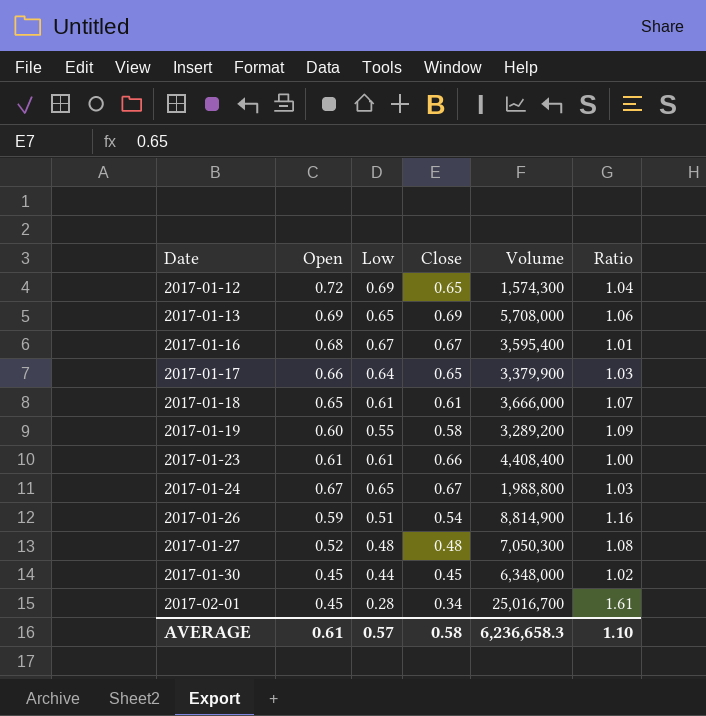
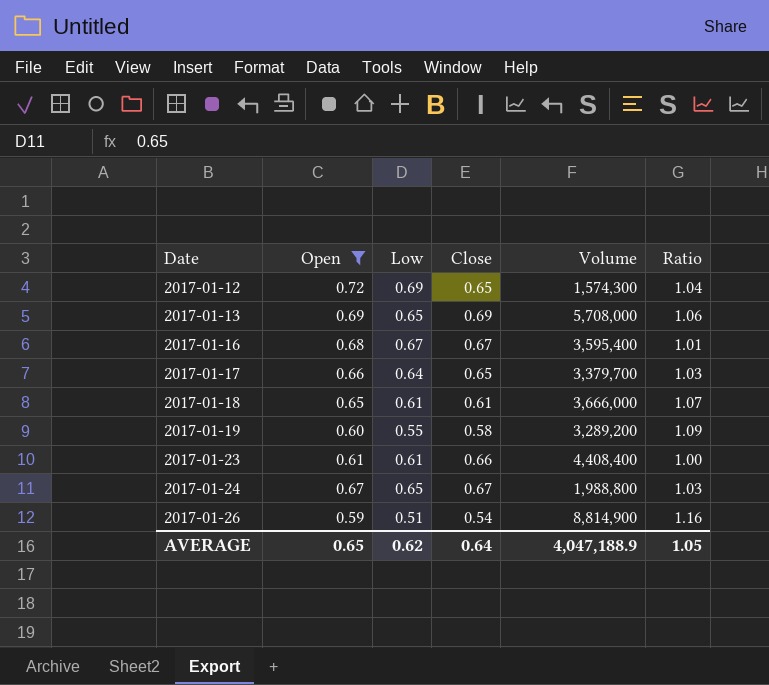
filter: none -> Open >= 0.59
2017-01-17 | Volume: 3,379,900 -> 3,379,700
AVERAGE | Open: 0.61 -> 0.65
AVERAGE | Low: 0.57 -> 0.62
AVERAGE | Close: 0.58 -> 0.64
AVERAGE | Volume: 6,236,658.3 -> 4,047,188.9
AVERAGE | Ratio: 1.10 -> 1.05

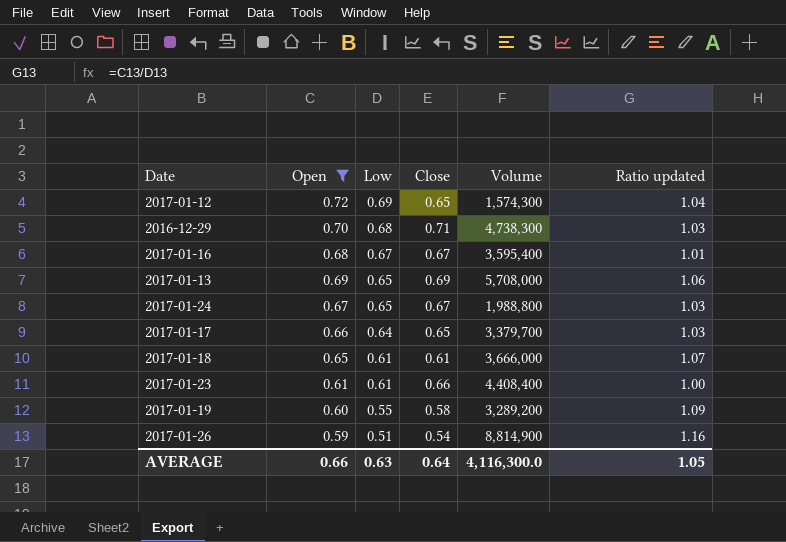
row order: Date ascending -> Low descending
column name: Ratio -> Ratio updated
row 2016-12-29: none -> 0.70 | 0.68 | 0.71 | 4,738,300 | 1.03
AVERAGE | Open: 0.65 -> 0.66
AVERAGE | Low: 0.62 -> 0.63
AVERAGE | Volume: 4,047,188.9 -> 4,116,300.0

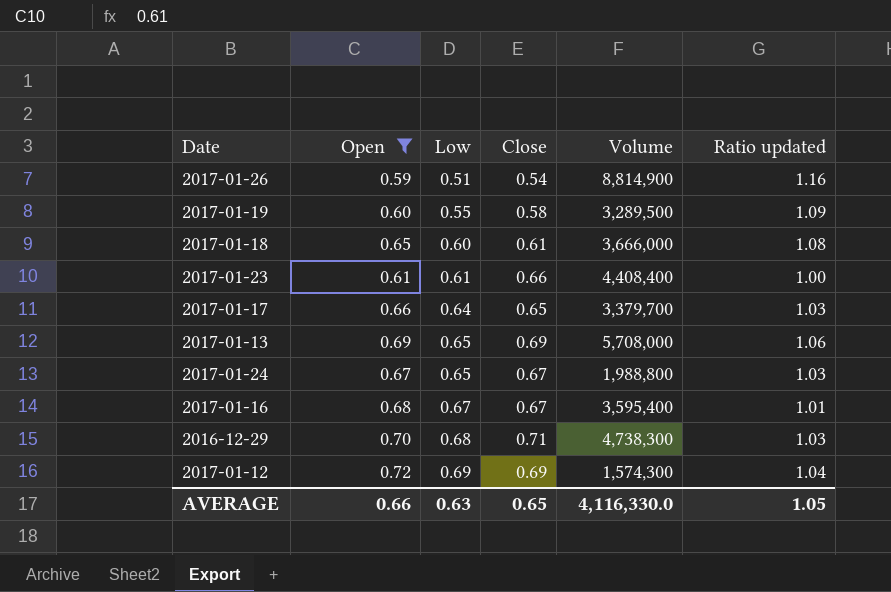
row order: Low descending -> Low ascending
2017-01-19 | Volume: 3,289,200 -> 3,289,500
2017-01-18 | Low: 0.61 -> 0.60
2017-01-18 | Ratio updated: 1.07 -> 1.08
2017-01-12 | Close: 0.65 -> 0.69
AVERAGE | Close: 0.64 -> 0.65
AVERAGE | Volume: 4,116,300.0 -> 4,116,330.0

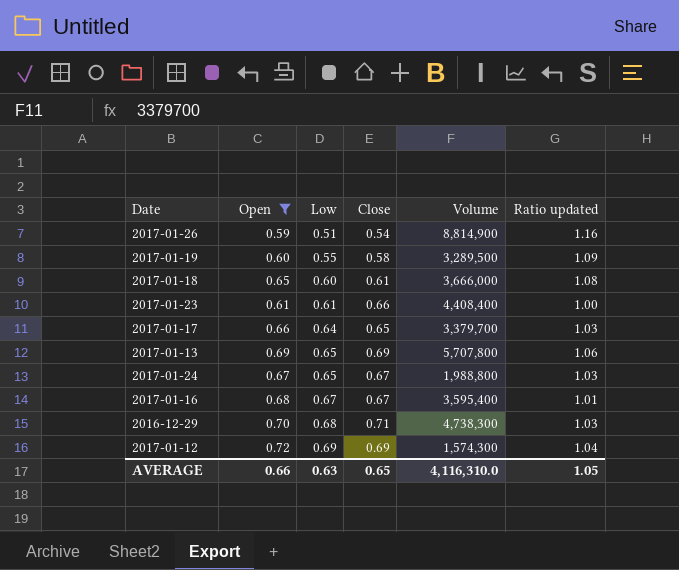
2017-01-13 | Volume: 5,708,000 -> 5,707,800
AVERAGE | Volume: 4,116,330.0 -> 4,116,310.0

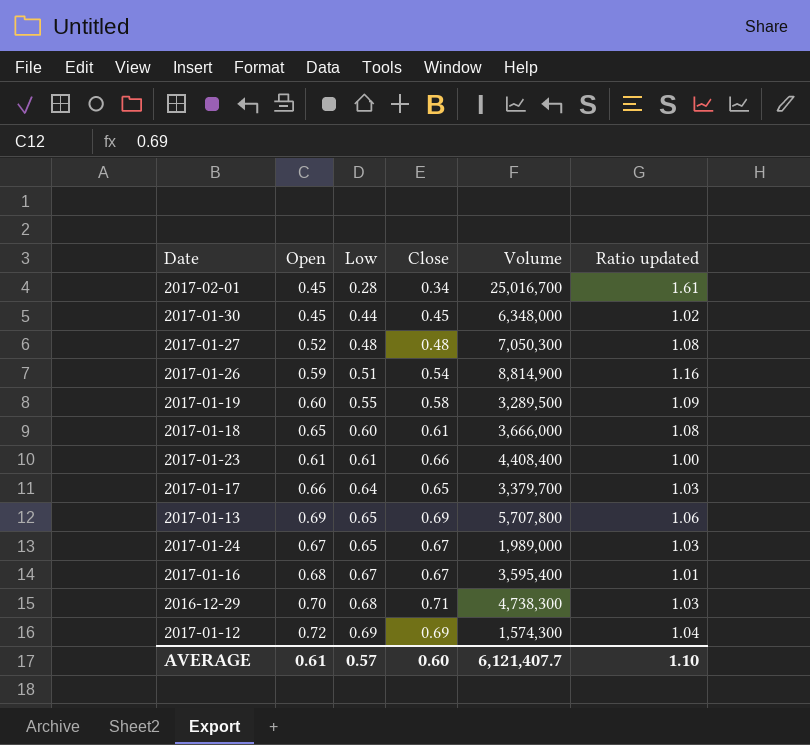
filter: Open >= 0.59 -> none
2017-01-24 | Volume: 1,988,800 -> 1,989,000
AVERAGE | Open: 0.66 -> 0.61
AVERAGE | Low: 0.63 -> 0.57
AVERAGE | Close: 0.65 -> 0.60
AVERAGE | Volume: 4,116,310.0 -> 6,121,407.7
AVERAGE | Ratio updated: 1.05 -> 1.10

